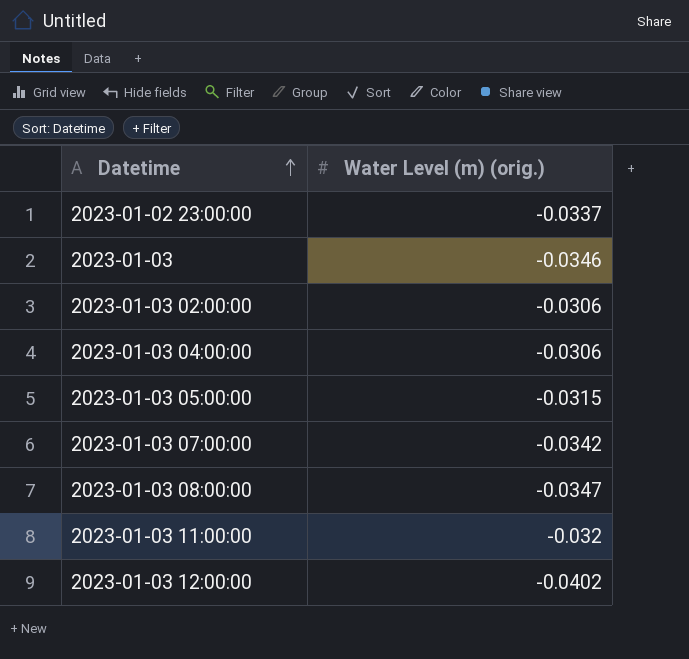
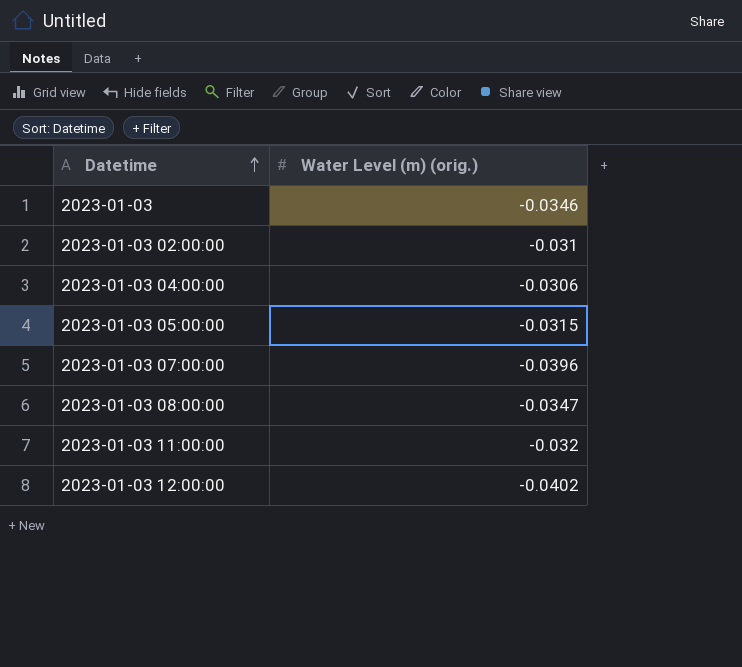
row 2023-01-02 23:00:00: -0.0337 -> none
2023-01-03 02:00:00 | Water Level (m) (orig.): -0.0306 -> -0.031
2023-01-03 07:00:00 | Water Level (m) (orig.): -0.0342 -> -0.0396

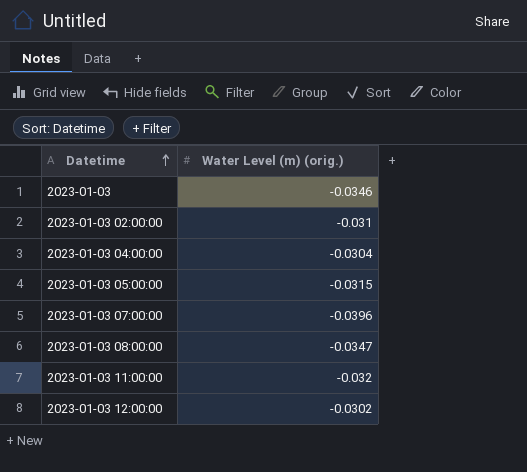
2023-01-03 04:00:00 | Water Level (m) (orig.): -0.0306 -> -0.0304
2023-01-03 12:00:00 | Water Level (m) (orig.): -0.0402 -> -0.0302

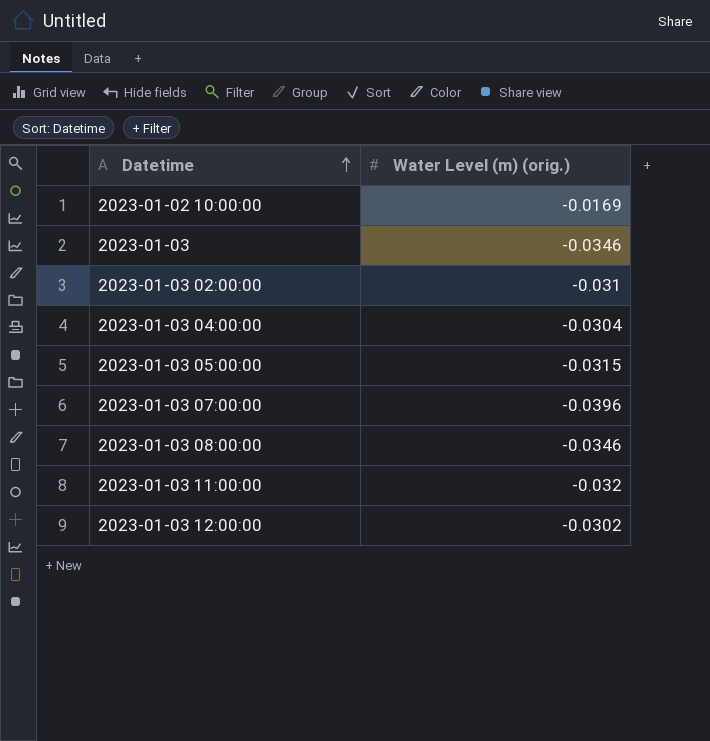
row 2023-01-02 10:00:00: none -> -0.0169
2023-01-03 08:00:00 | Water Level (m) (orig.): -0.0347 -> -0.0346

